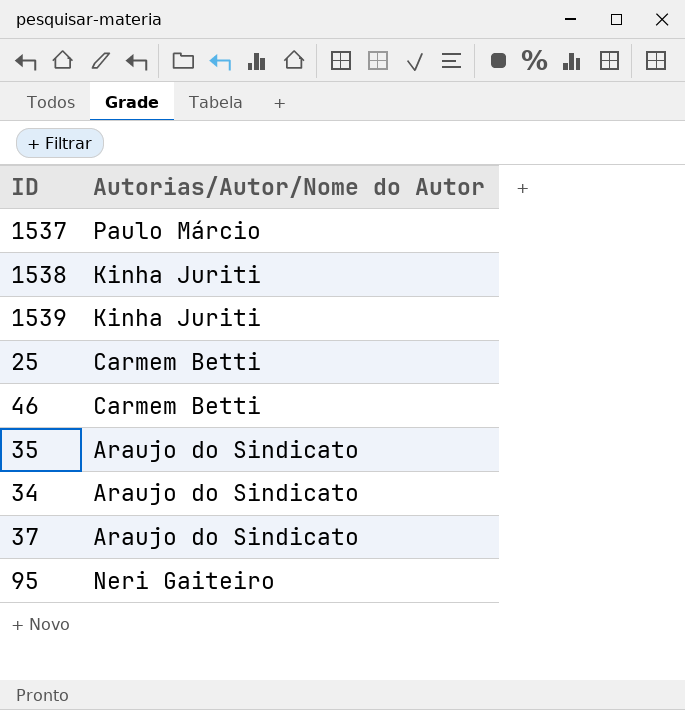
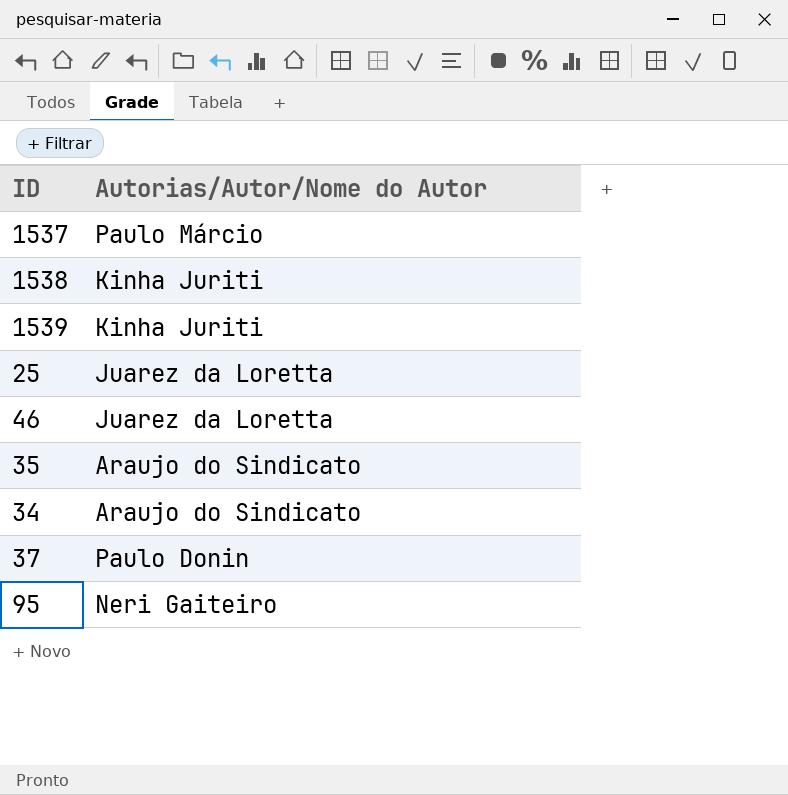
25 | Autorias/Autor/Nome do Autor: Carmem Betti -> Juarez da Loretta
46 | Autorias/Autor/Nome do Autor: Carmem Betti -> Juarez da Loretta
37 | Autorias/Autor/Nome do Autor: Araujo do Sindicato -> Paulo Donin

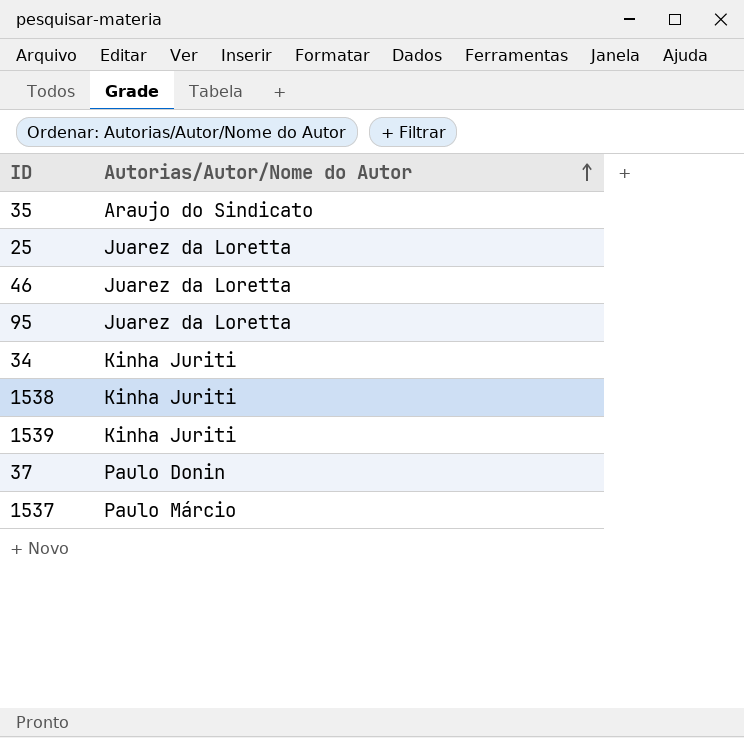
row order: none -> Autorias/Autor/Nome do Autor ascending
95 | Autorias/Autor/Nome do Autor: Neri Gaiteiro -> Juarez da Loretta
34 | Autorias/Autor/Nome do Autor: Araujo do Sindicato -> Kinha Juriti

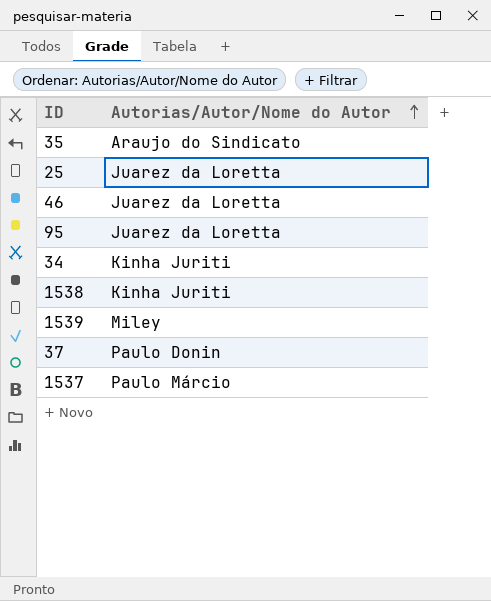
1539 | Autorias/Autor/Nome do Autor: Kinha Juriti -> Miley

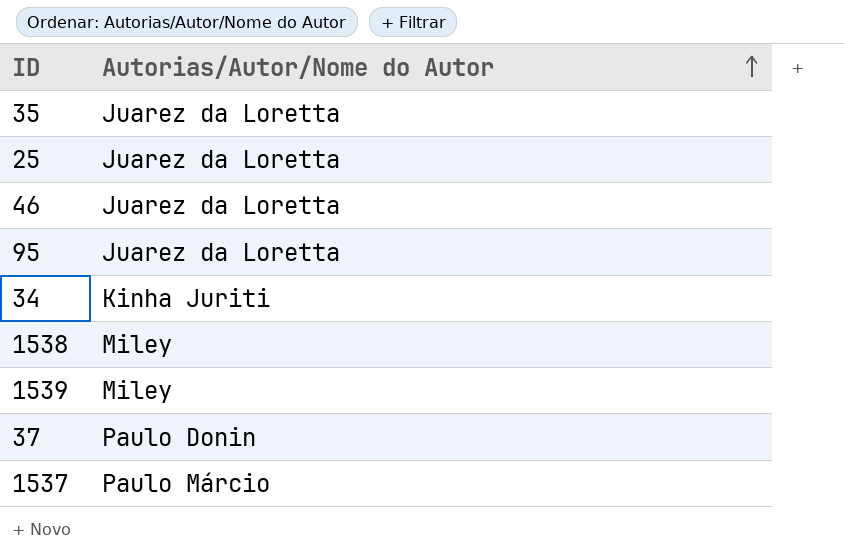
35 | Autorias/Autor/Nome do Autor: Araujo do Sindicato -> Juarez da Loretta
1538 | Autorias/Autor/Nome do Autor: Kinha Juriti -> Miley

